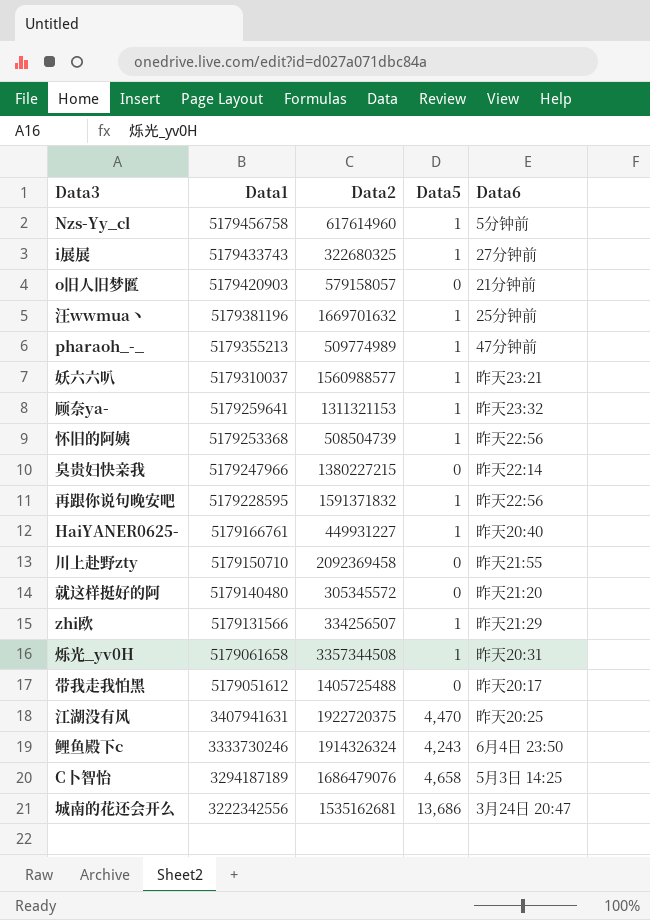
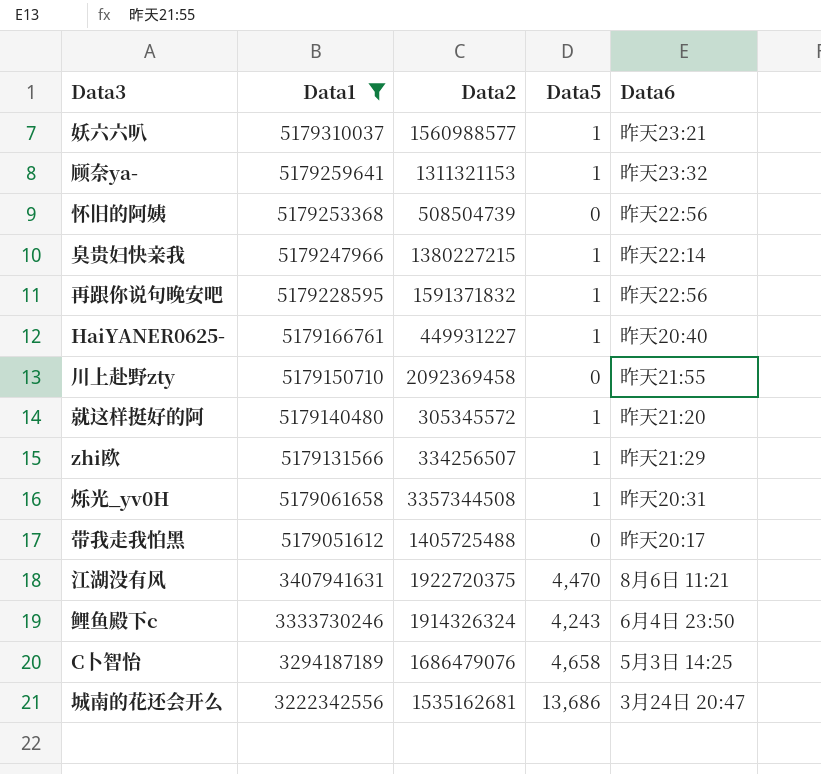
filter: none -> Data1 <= 5179310037
怀旧的阿姨 | Data5: 1 -> 0
臭贵妇快亲我 | Data5: 0 -> 1
就这样挺好的阿 | Data5: 0 -> 1
江湖没有风 | Data6: 昨天20:25 -> 8月6日 11:21

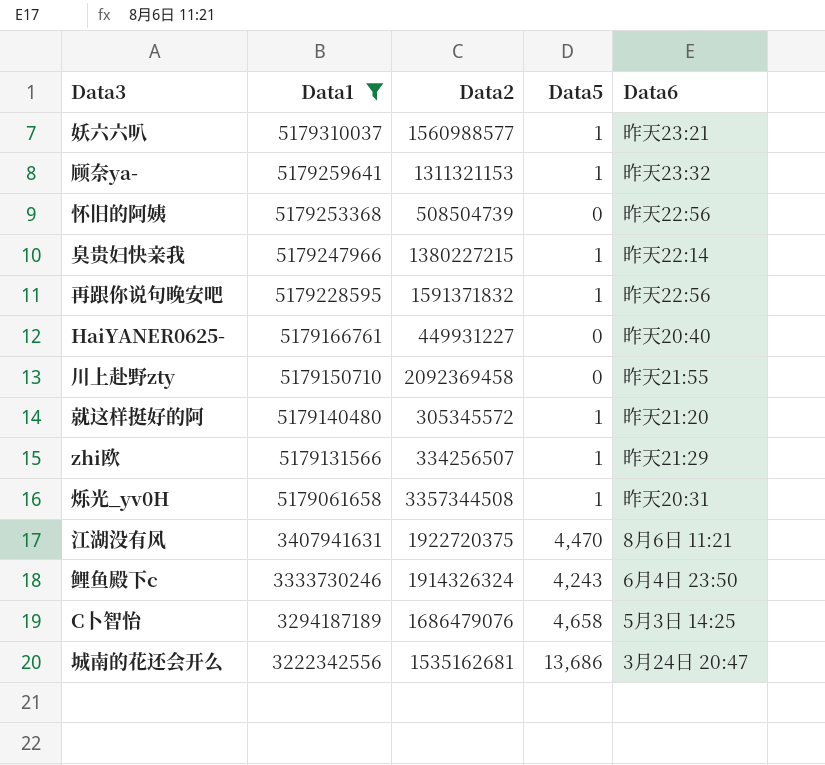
row 带我走我怕黑: 5179051612 | 1405725488 | 0 | 昨天20:17 -> none
HaiYANER0625- | Data5: 1 -> 0

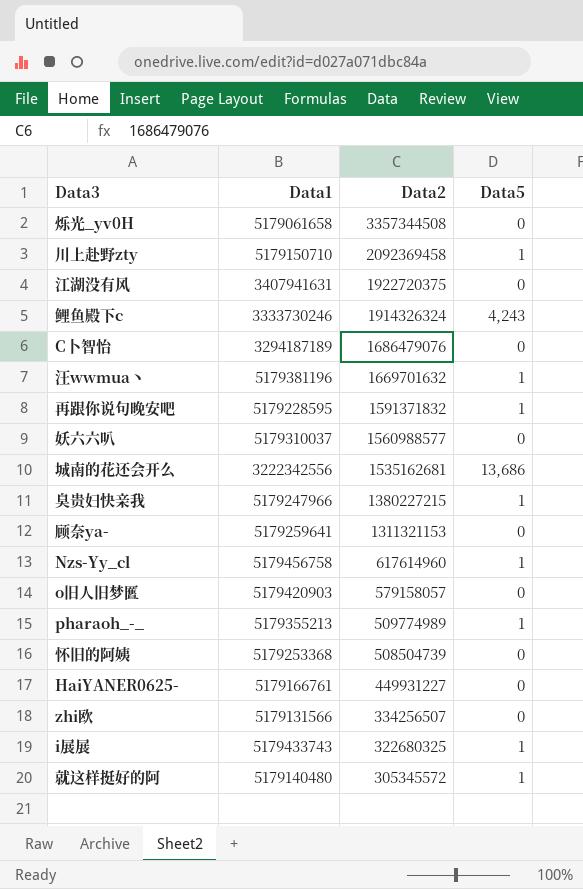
filter: Data1 <= 5179310037 -> none
row order: Data1 descending -> Data2 descending
column Data6 | position: 5 -> none
烁光_yv0H | Data5: 1 -> 0
川上赴野zty | Data5: 0 -> 1
江湖没有风 | Data5: 4,470 -> 0
C卜智怡 | Data5: 4,658 -> 0
妖六六叭 | Data5: 1 -> 0
顾奈ya- | Data5: 1 -> 0
zhi欧 | Data5: 1 -> 0

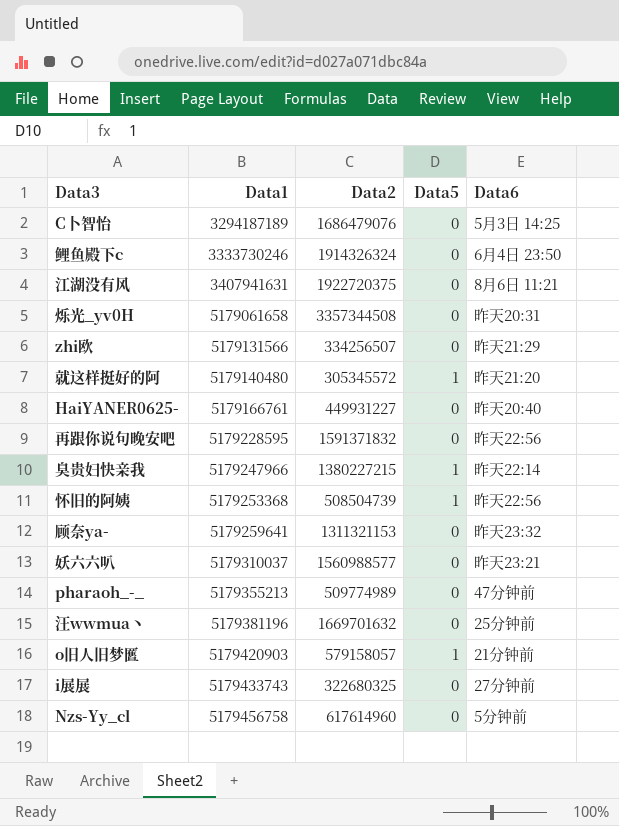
row order: Data2 descending -> Data1 ascending
column Data6 | position: none -> 5
row 川上赴野zty: 5179150710 | 2092369458 | 1 -> none
row 城南的花还会开么: 3222342556 | 1535162681 | 13,686 -> none
鲤鱼殿下c | Data5: 4,243 -> 0
再跟你说句晚安吧 | Data5: 1 -> 0
怀旧的阿姨 | Data5: 0 -> 1
pharaoh_-_ | Data5: 1 -> 0
汪wwmua丶 | Data5: 1 -> 0
o旧人旧梦匶 | Data5: 0 -> 1
i展展 | Data5: 1 -> 0
Nzs-Yy_cl | Data5: 1 -> 0

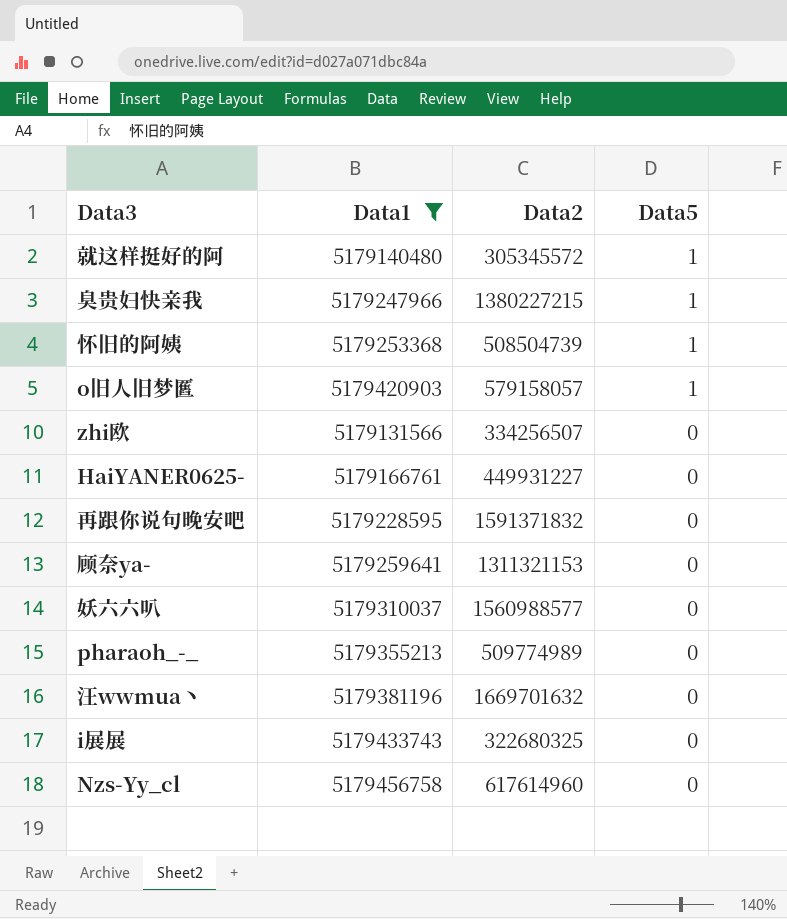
filter: none -> Data1 >= 5179131566
row order: Data1 ascending -> Data5 descending
column Data6 | position: 5 -> none

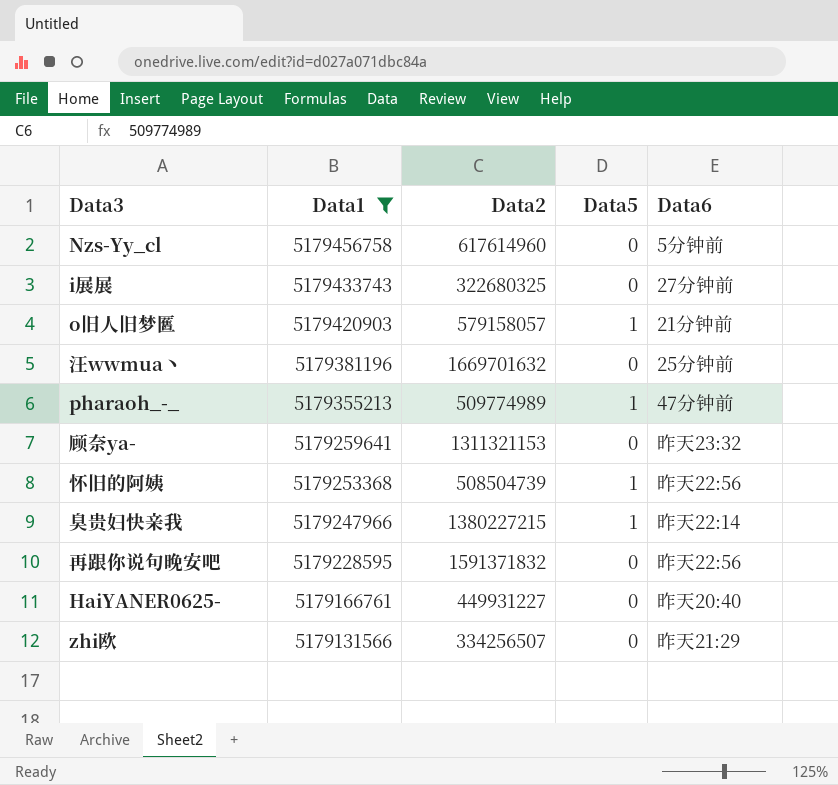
row order: Data5 descending -> Data1 descending
column Data6 | position: none -> 5
row 就这样挺好的阿: 5179140480 | 305345572 | 1 -> none
row 妖六六叭: 5179310037 | 1560988577 | 0 -> none
pharaoh_-_ | Data5: 0 -> 1

